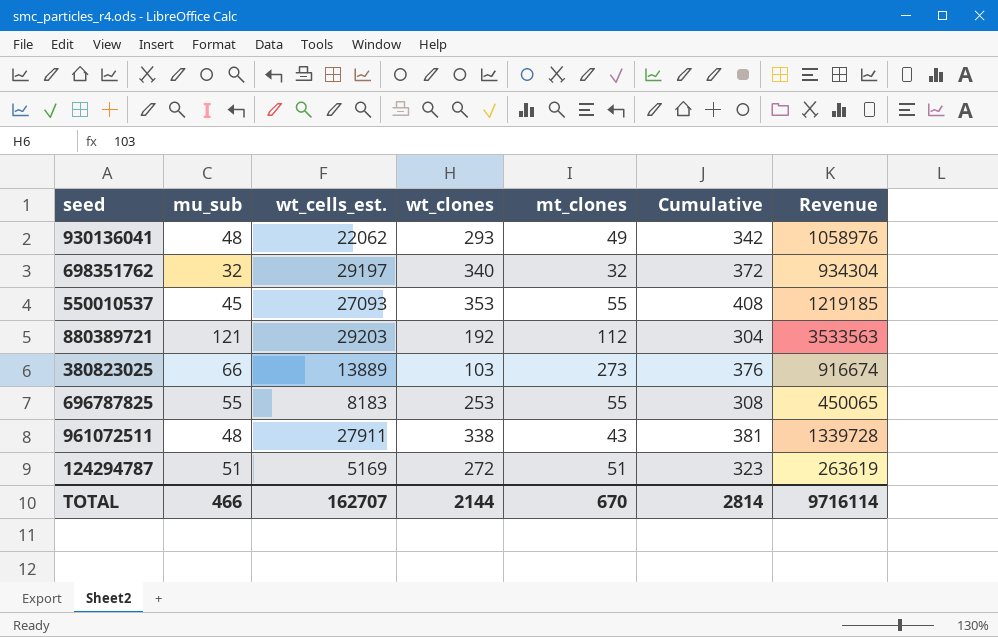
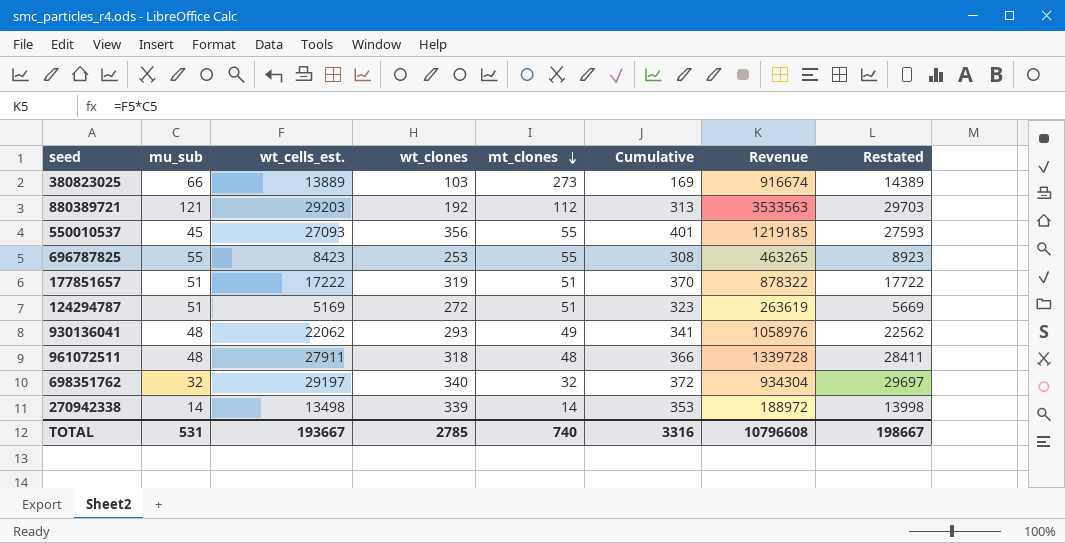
row order: none -> mt_clones descending
column Cumulative | formula: [wt_clones] + [mt_clones] -> [mu_sub] + [wt_clones]
column Restated | formula: none -> [wt_cells_est.] + 500
550010537 | wt_clones: 353 -> 356
696787825 | wt_cells_est.: 8183 -> 8423
696787825 | Revenue: 450065 -> 463265
row 177851657: none -> 51 | 17222 | 319 | 51 | 370 | 878322 | 17722
961072511 | wt_clones: 338 -> 318
961072511 | mt_clones: 43 -> 48
row 270942338: none -> 14 | 13498 | 339 | 14 | 353 | 188972 | 13998
TOTAL | mu_sub: 466 -> 531
TOTAL | wt_cells_est.: 162707 -> 193667
TOTAL | wt_clones: 2144 -> 2785
TOTAL | mt_clones: 670 -> 740
TOTAL | Cumulative: 2814 -> 3316
TOTAL | Revenue: 9716114 -> 10796608

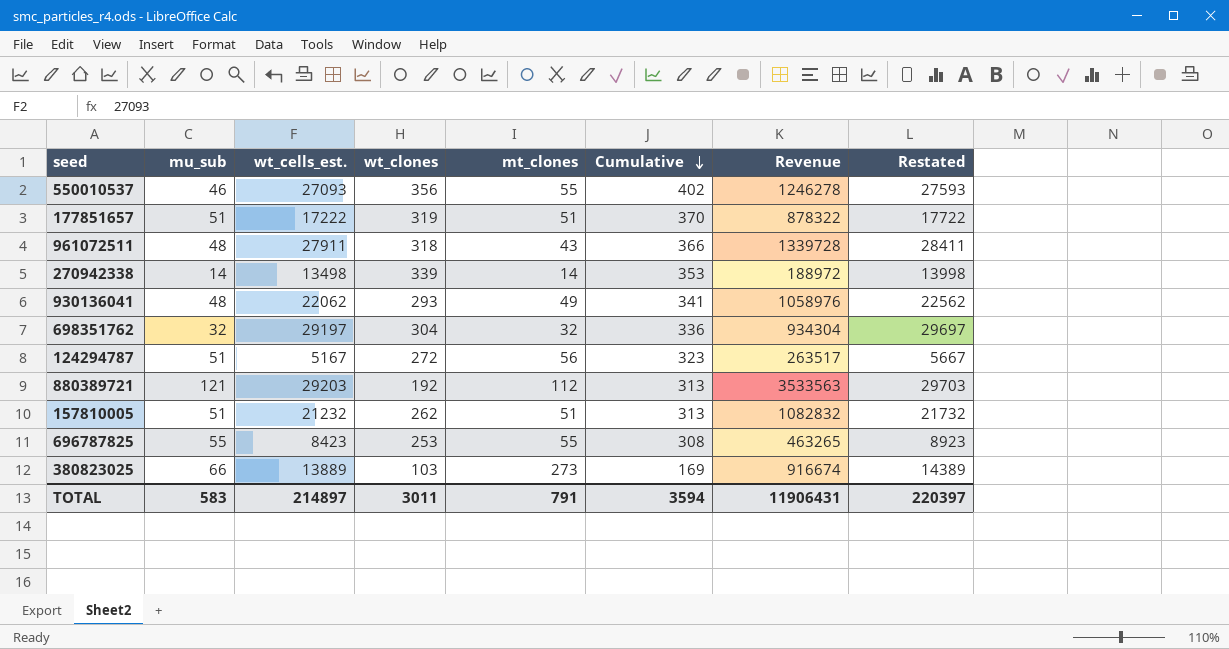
row order: mt_clones descending -> Cumulative descending
550010537 | mu_sub: 45 -> 46
550010537 | Cumulative: 401 -> 402
550010537 | Revenue: 1219185 -> 1246278
961072511 | mt_clones: 48 -> 43
698351762 | wt_clones: 340 -> 304
698351762 | Cumulative: 372 -> 336
124294787 | wt_cells_est.: 5169 -> 5167
124294787 | mt_clones: 51 -> 56
124294787 | Revenue: 263619 -> 263517
124294787 | Restated: 5669 -> 5667
row 157810005: none -> 51 | 21232 | 262 | 51 | 313 | 1082832 | 21732
TOTAL | mu_sub: 531 -> 583
TOTAL | wt_cells_est.: 193667 -> 214897
TOTAL | wt_clones: 2785 -> 3011
TOTAL | mt_clones: 740 -> 791
TOTAL | Cumulative: 3316 -> 3594
TOTAL | Revenue: 10796608 -> 11906431
TOTAL | Restated: 198667 -> 220397

